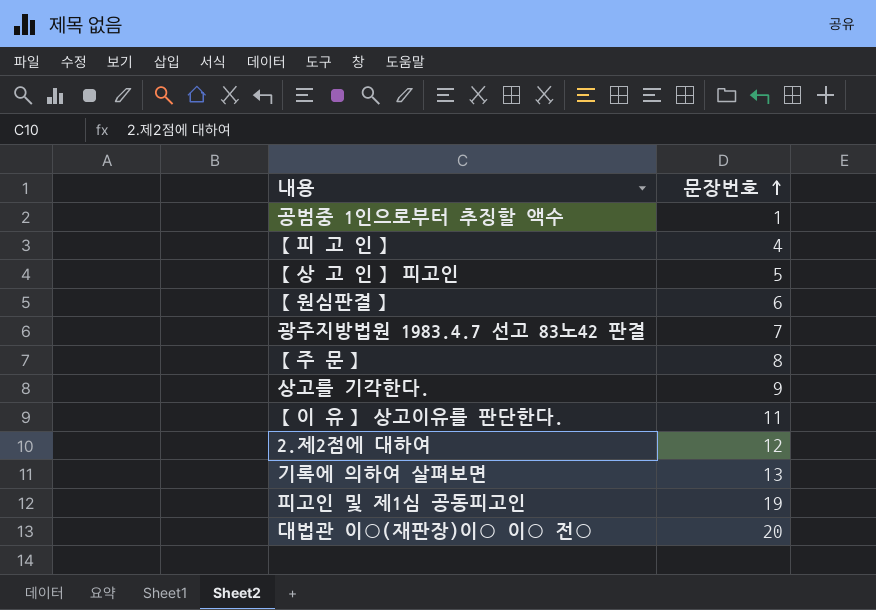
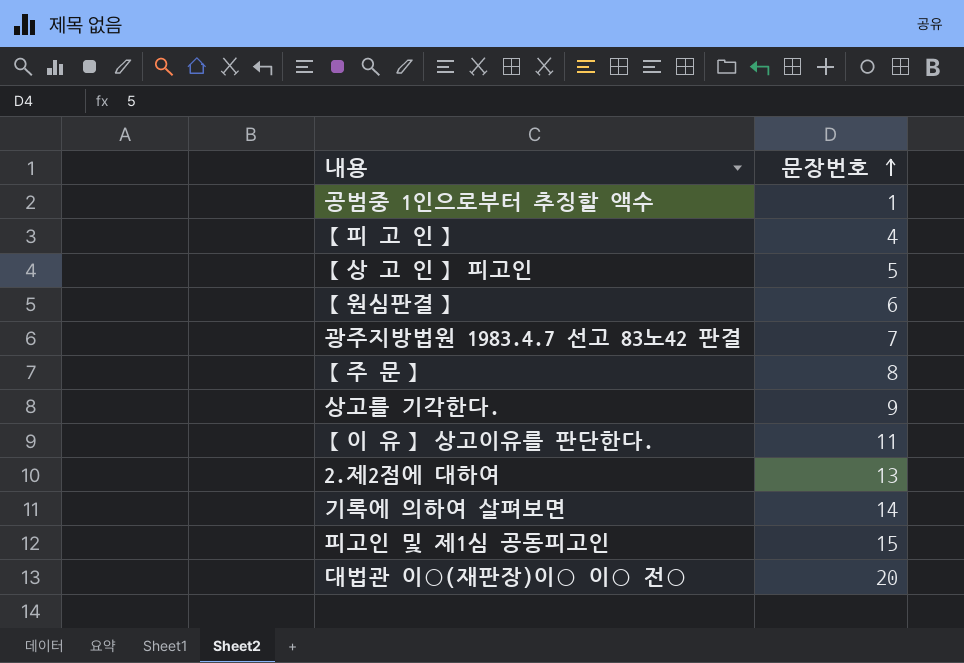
2.제2점에 대하여 | 문장번호: 12 -> 13
기록에 의하여 살펴보면 | 문장번호: 13 -> 14
피고인 및 제1심 공동피고인 | 문장번호: 19 -> 15

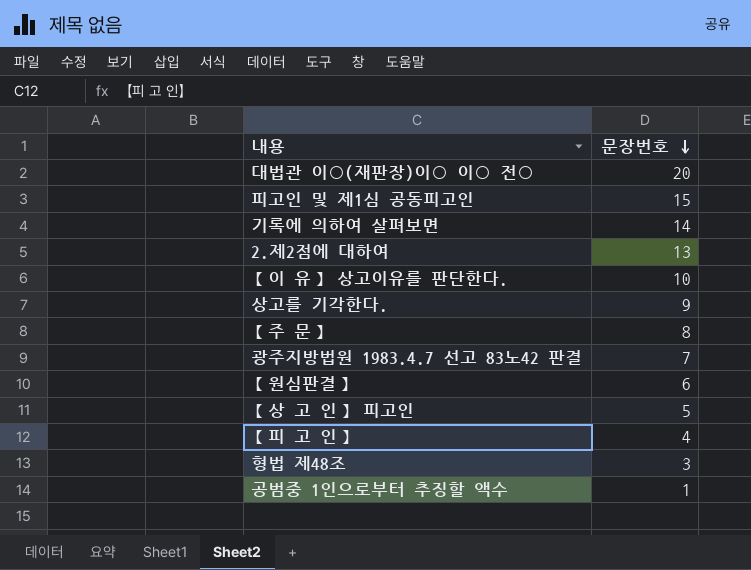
row order: 문장번호 ascending -> 문장번호 descending
【이 유】 상고이유를 판단한다. | 문장번호: 11 -> 10
row 형법 제48조: none -> 3

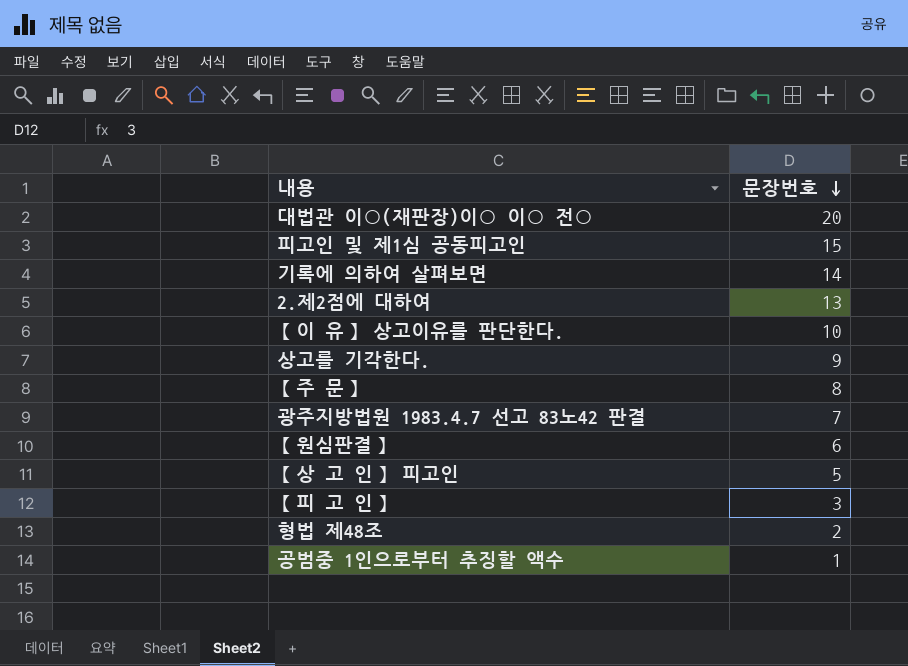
【피 고 인】 | 문장번호: 4 -> 3
형법 제48조 | 문장번호: 3 -> 2

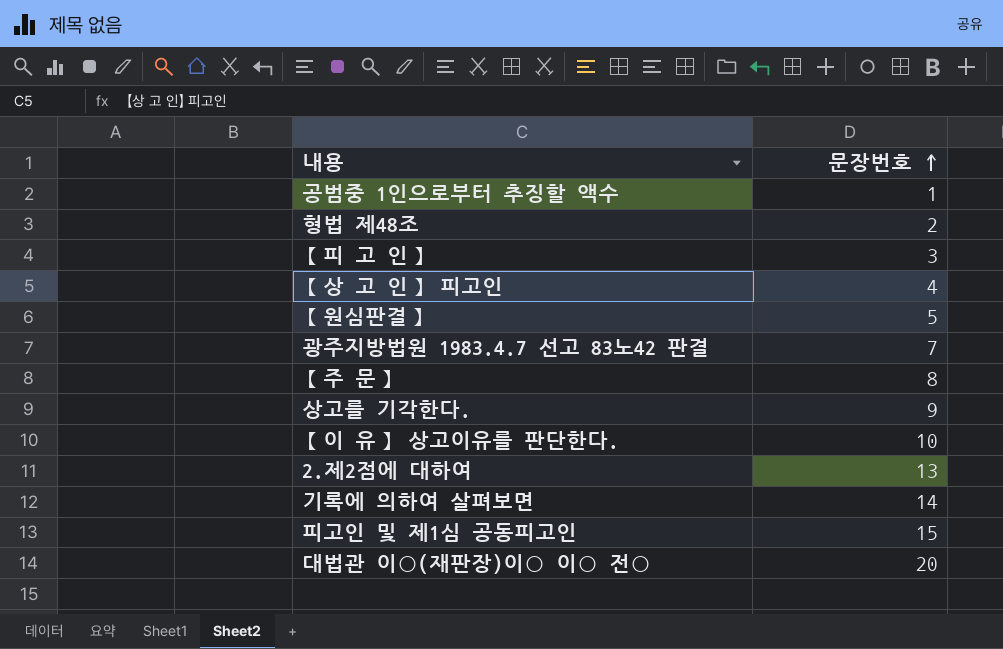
row order: 문장번호 descending -> 문장번호 ascending
【상 고 인】 피고인 | 문장번호: 5 -> 4
【원심판결】 | 문장번호: 6 -> 5

